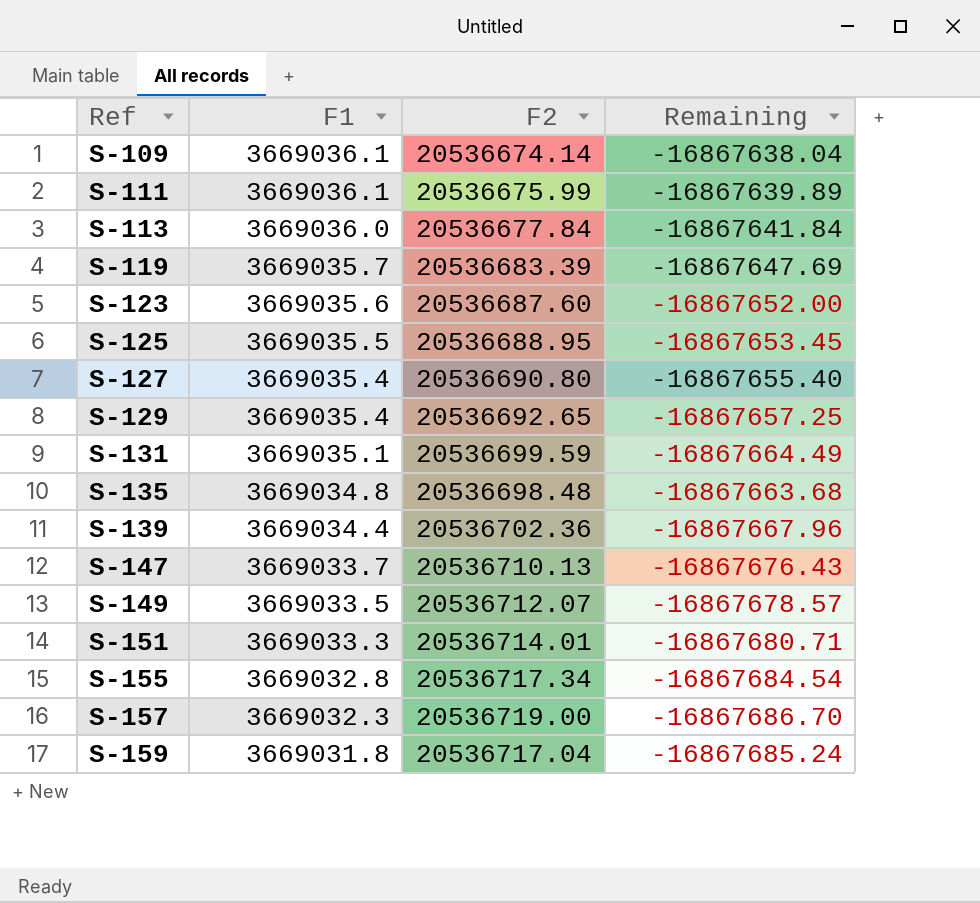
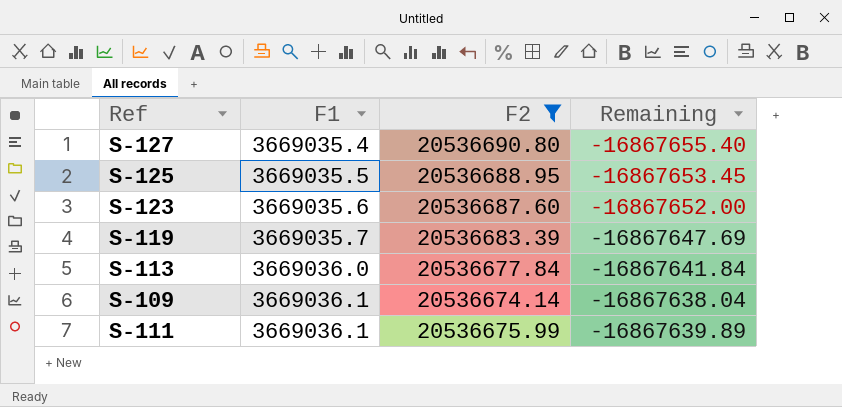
filter: none -> F2 <= 20536690.80
row order: Ref ascending -> F1 ascending

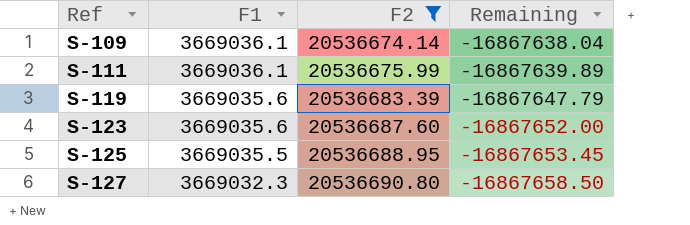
row order: F1 ascending -> Ref ascending
row S-113: 3669036.0 | 20536677.84 | -16867641.84 -> none
S-119 | F1: 3669035.7 -> 3669035.6
S-119 | Remaining: -16867647.69 -> -16867647.79
S-127 | F1: 3669035.4 -> 3669032.3
S-127 | Remaining: -16867655.40 -> -16867658.50

